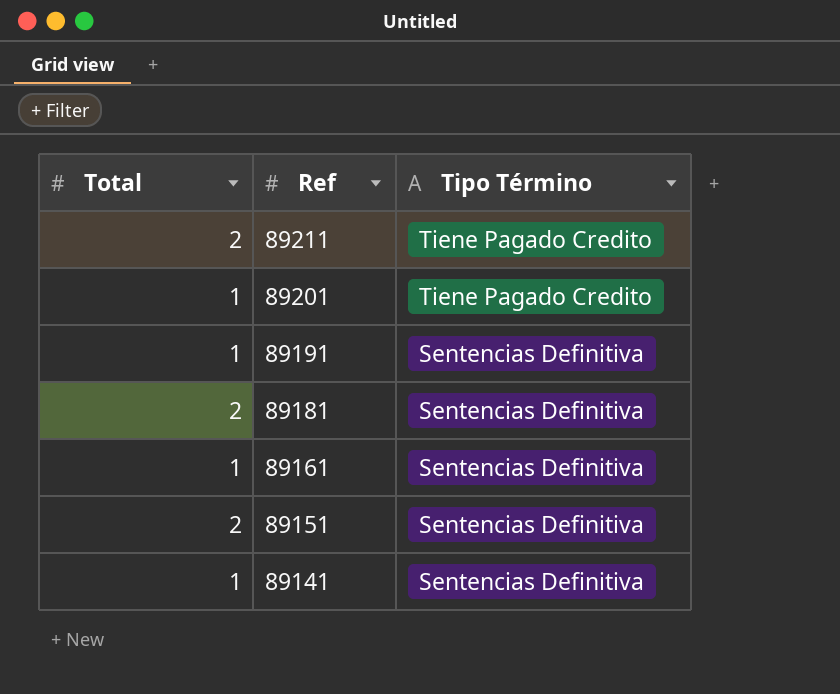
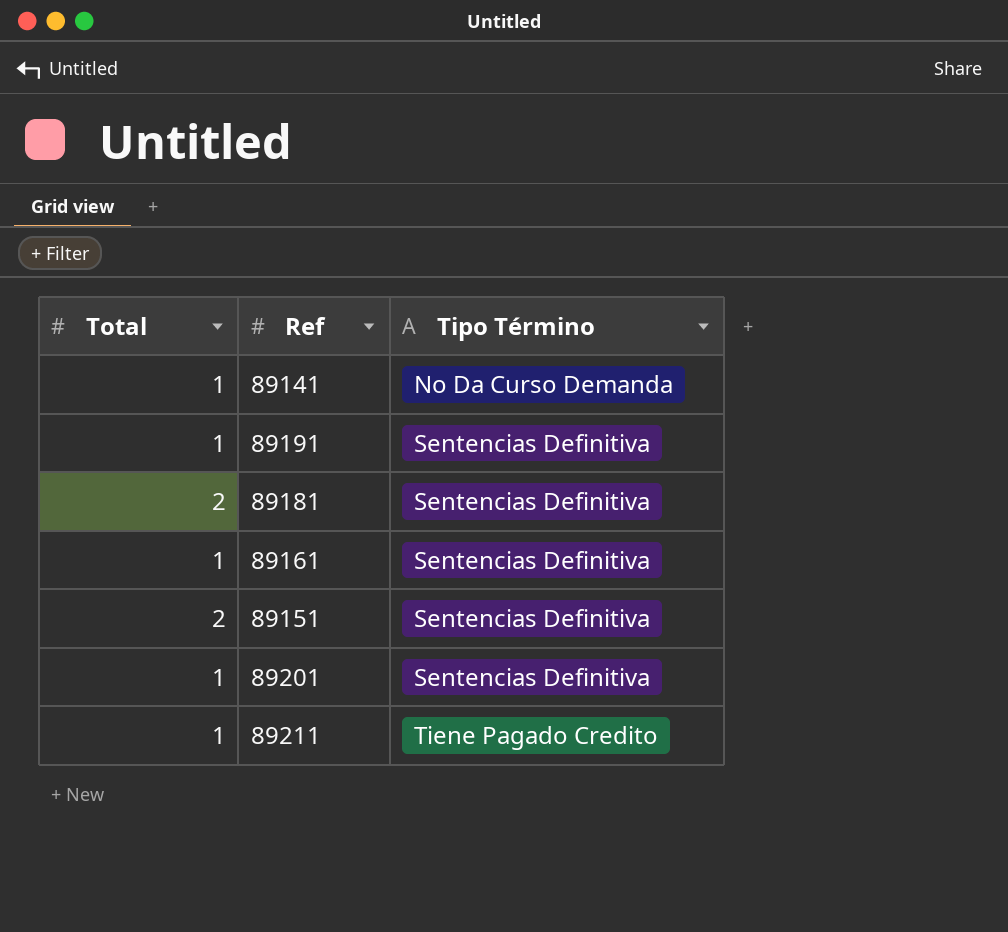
row order: Ref descending -> Tipo Término ascending
89141 | Tipo Término: Sentencias Definitiva -> No Da Curso Demanda
89201 | Tipo Término: Tiene Pagado Credito -> Sentencias Definitiva
89211 | Total: 2 -> 1

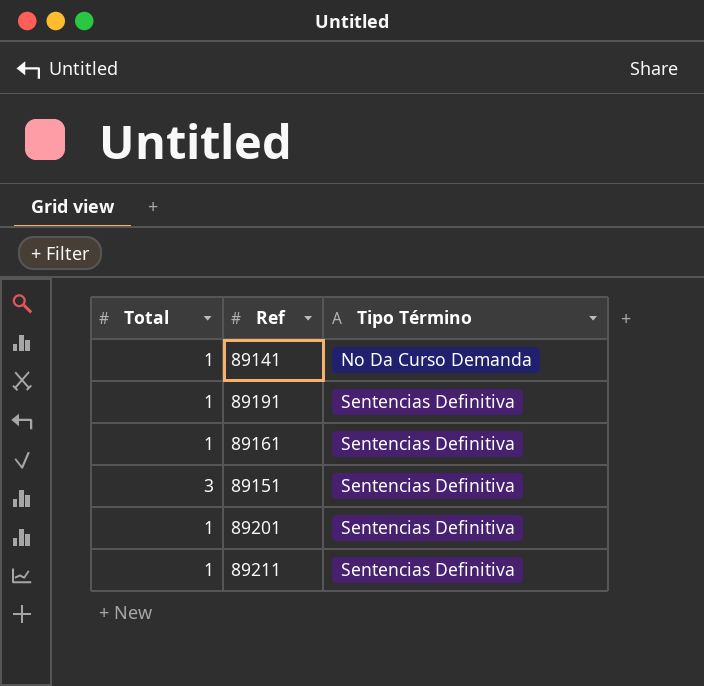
row 89181: 2 | Sentencias Definitiva -> none
89151 | Total: 2 -> 3
89211 | Tipo Término: Tiene Pagado Credito -> Sentencias Definitiva

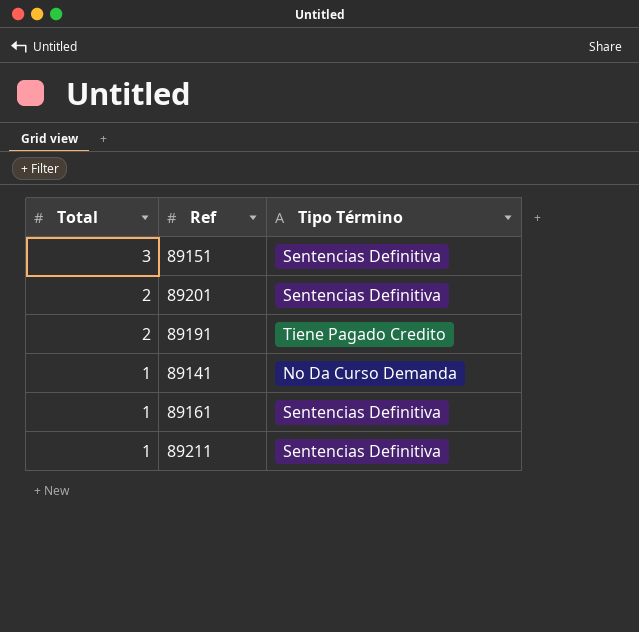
row order: Tipo Término ascending -> Total descending
89201 | Total: 1 -> 2
89191 | Total: 1 -> 2
89191 | Tipo Término: Sentencias Definitiva -> Tiene Pagado Credito

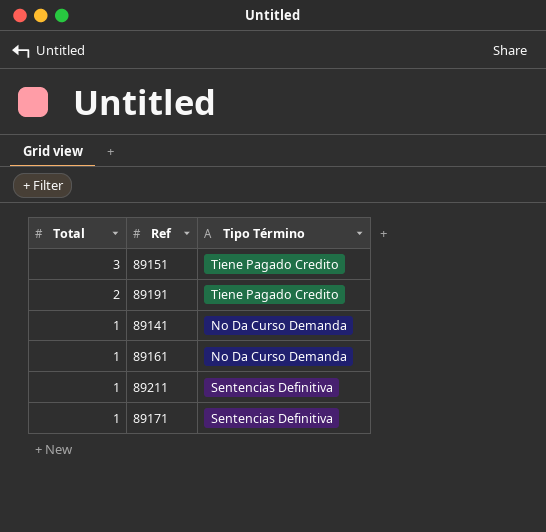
row 89201: 2 | Sentencias Definitiva -> none
89151 | Tipo Término: Sentencias Definitiva -> Tiene Pagado Credito
89161 | Tipo Término: Sentencias Definitiva -> No Da Curso Demanda
row 89171: none -> 1 | Sentencias Definitiva

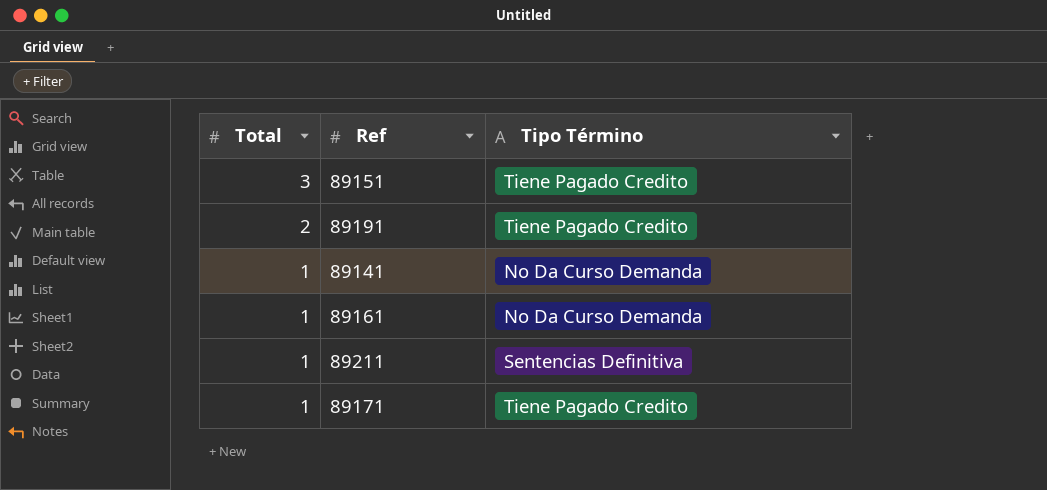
89171 | Tipo Término: Sentencias Definitiva -> Tiene Pagado Credito

